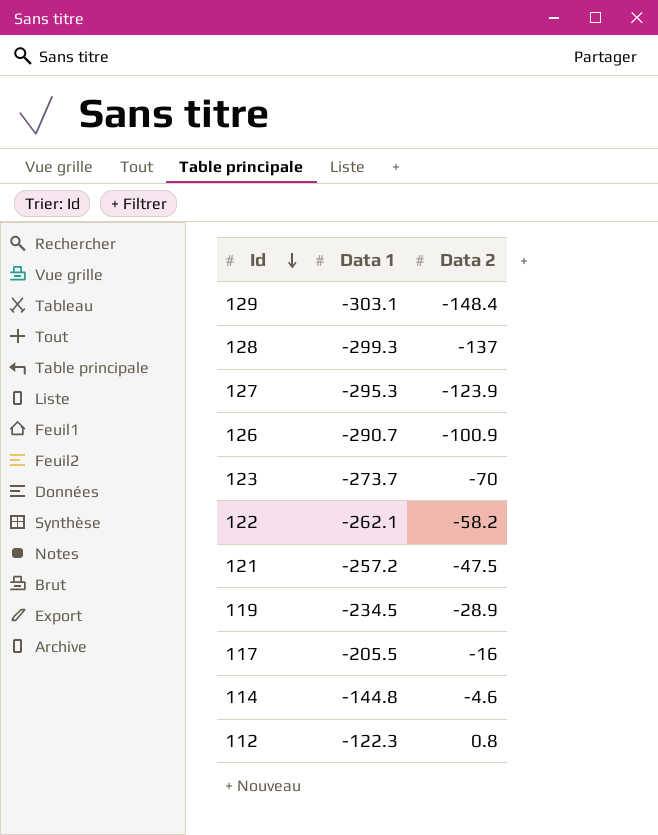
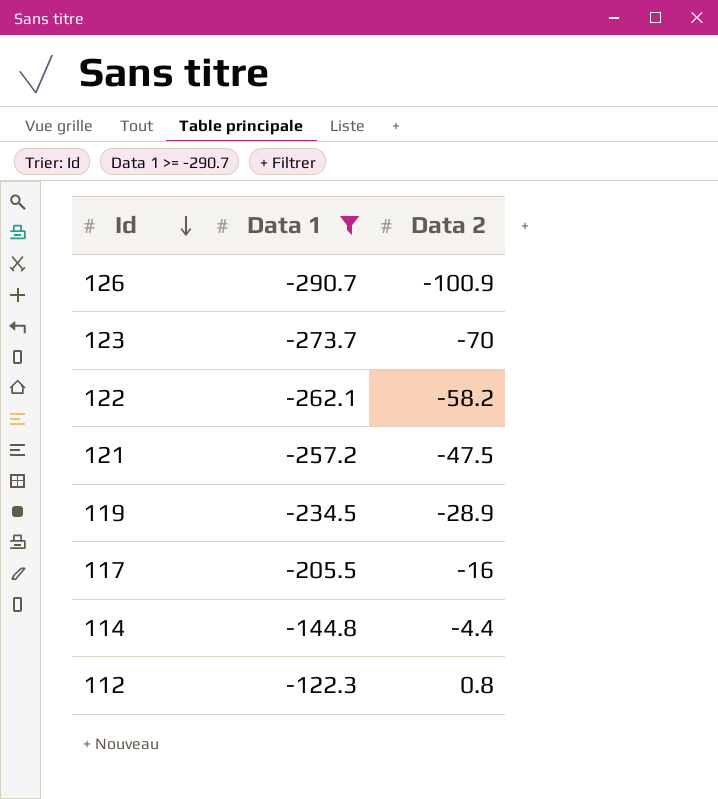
filter: none -> Data 1 >= -290.7
114 | Data 2: -4.6 -> -4.4

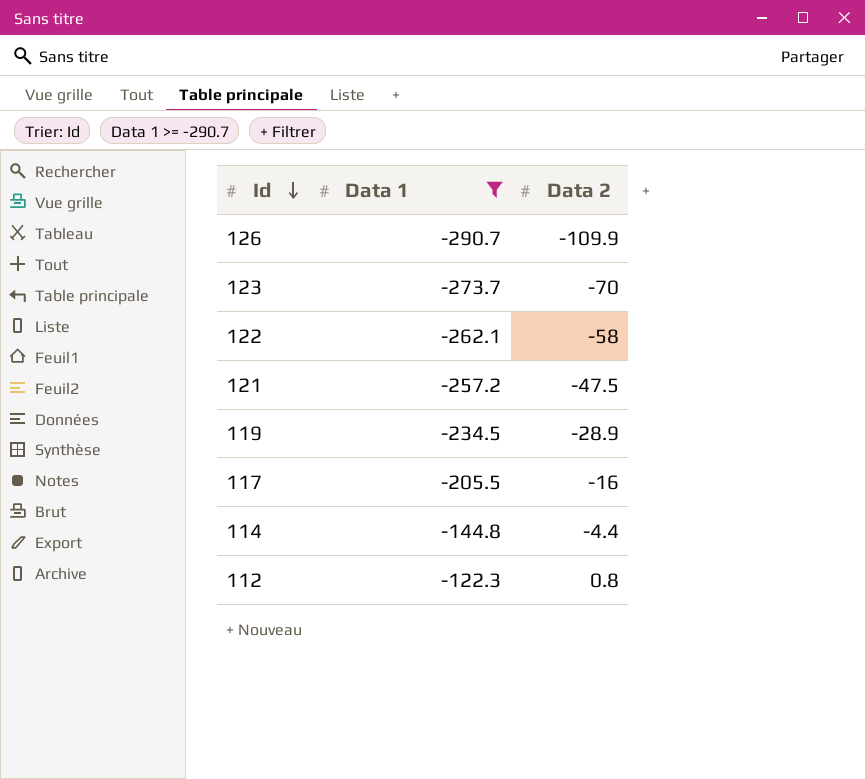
126 | Data 2: -100.9 -> -109.9
122 | Data 2: -58.2 -> -58

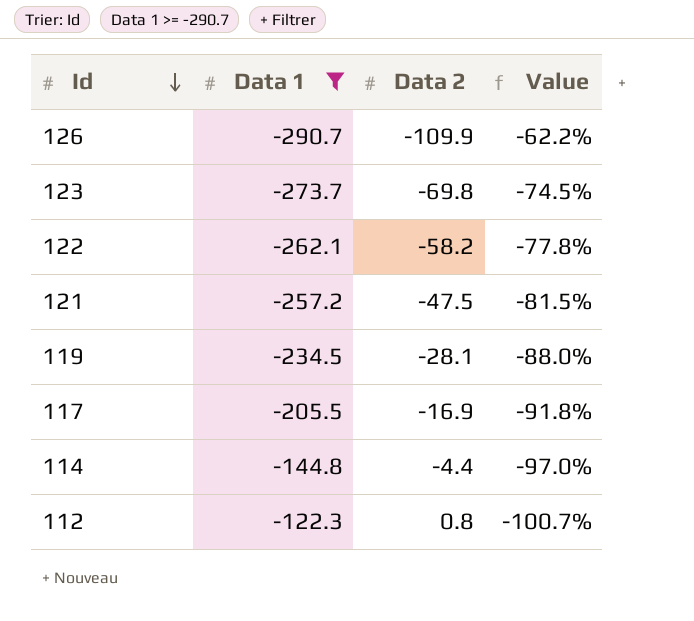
column Value | formula: none -> ([Data 2] - [Data 1]) / [Data 1]
123 | Data 2: -70 -> -69.8
122 | Data 2: -58 -> -58.2
119 | Data 2: -28.9 -> -28.1
117 | Data 2: -16 -> -16.9

